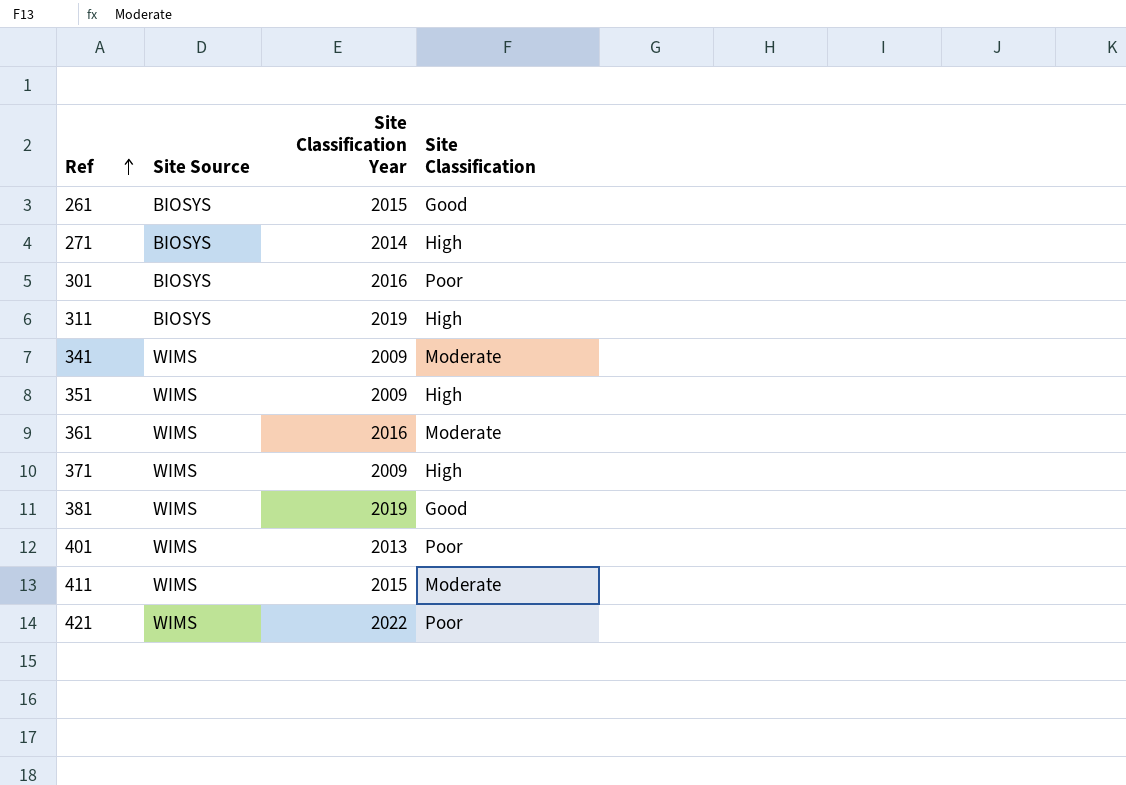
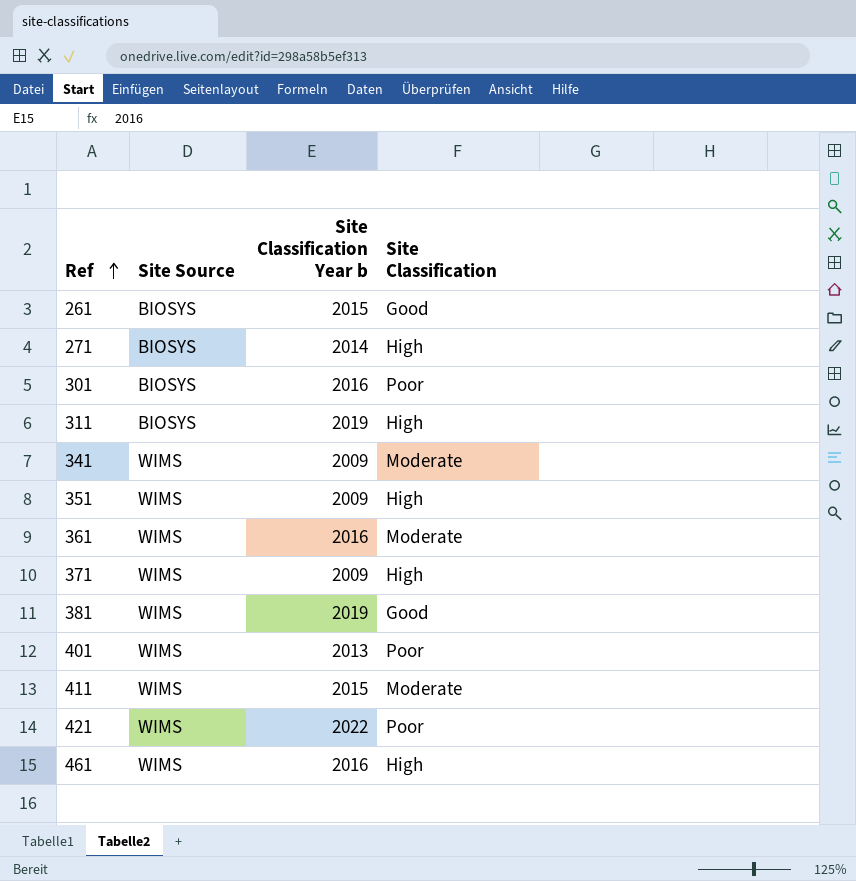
column name: Site Classification Year -> Site Classification Year b
row 461: none -> WIMS | 2016 | High

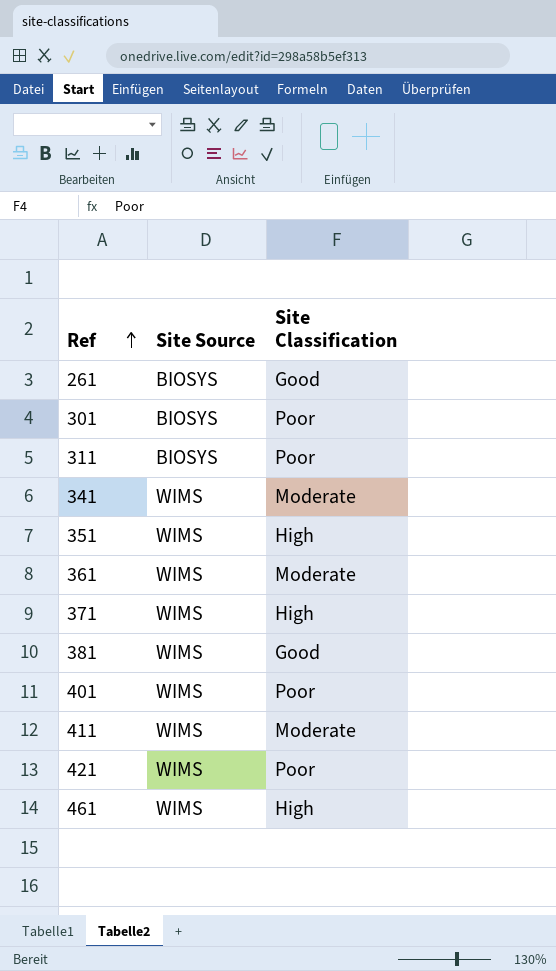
column Site Classification Year b | position: 3 -> none
row 271: BIOSYS | 2014 | High -> none
311 | Site Classification: High -> Poor

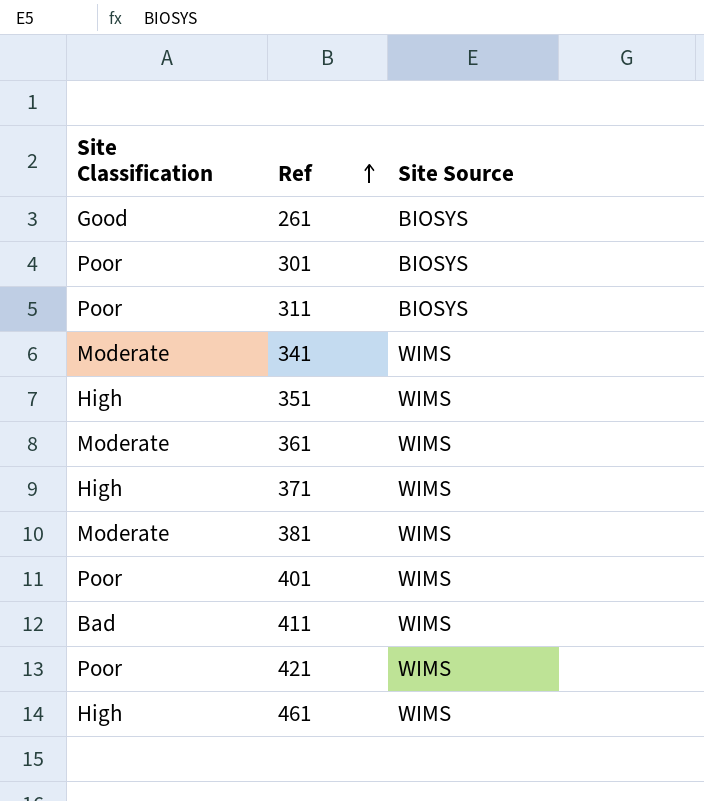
column Site Classification | position: 3 -> 1
381 | Site Classification: Good -> Moderate
411 | Site Classification: Moderate -> Bad

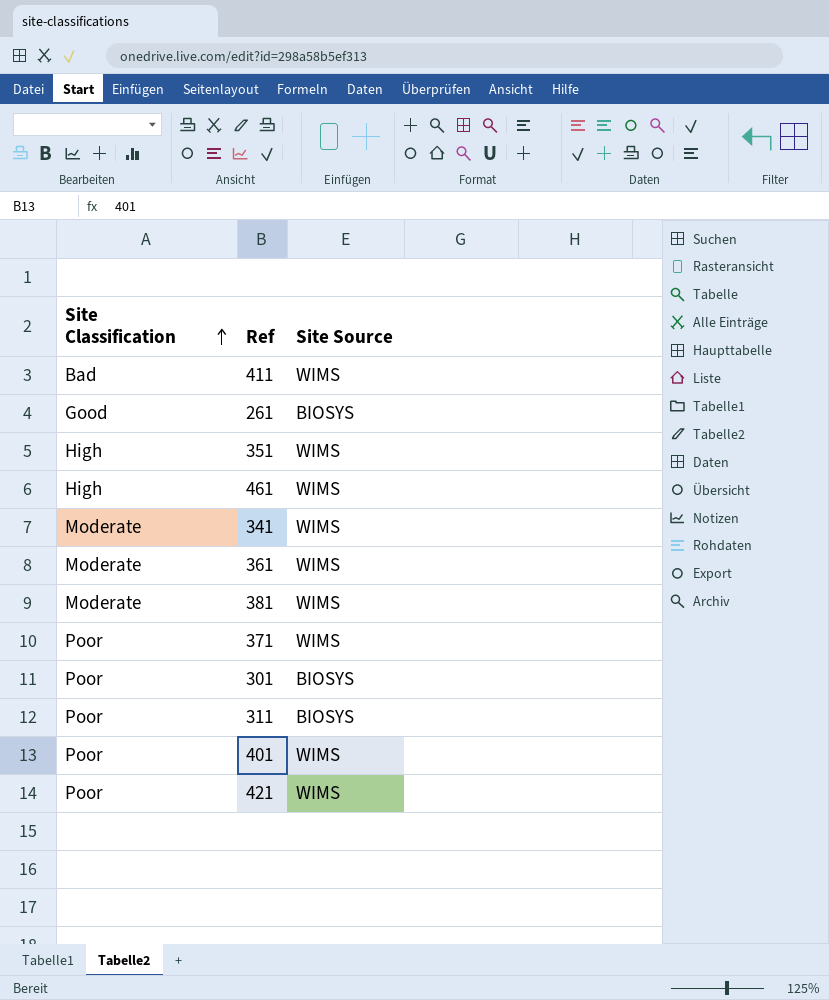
row order: Ref ascending -> Site Classification ascending
371 | Site Classification: High -> Poor

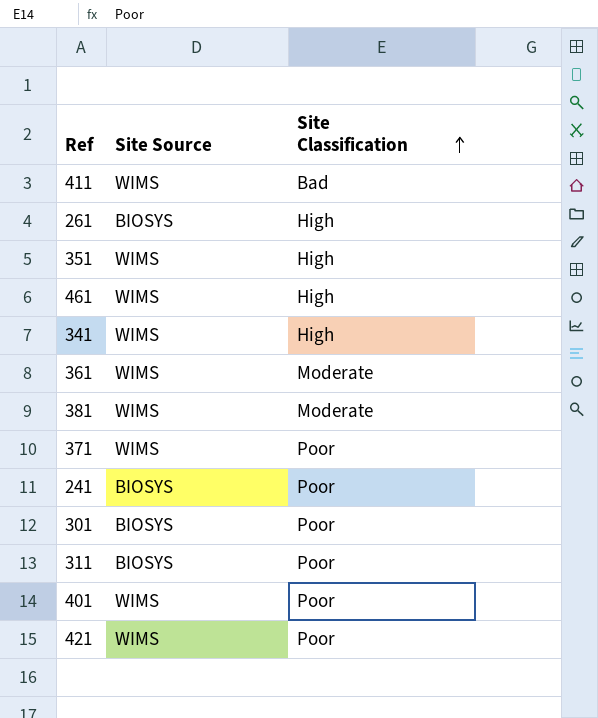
column Site Classification | position: 1 -> 3
261 | Site Classification: Good -> High
341 | Site Classification: Moderate -> High
row 241: none -> BIOSYS | Poor

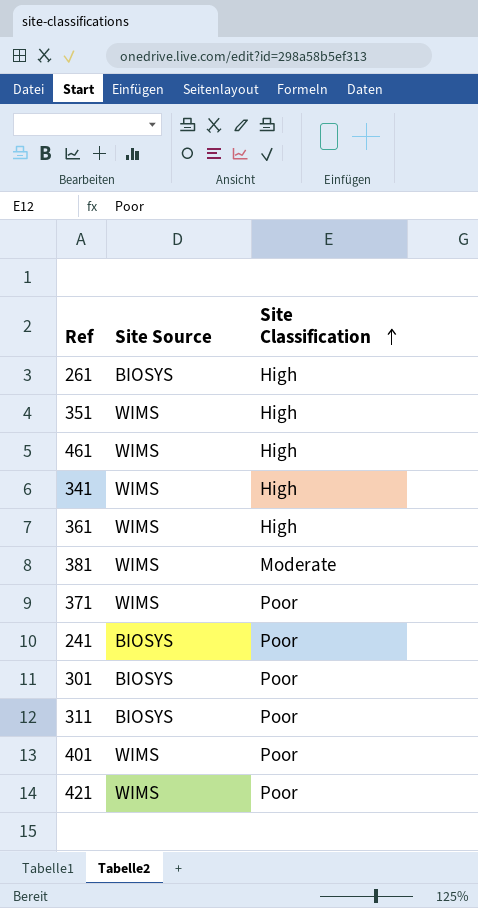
row 411: WIMS | Bad -> none
361 | Site Classification: Moderate -> High

